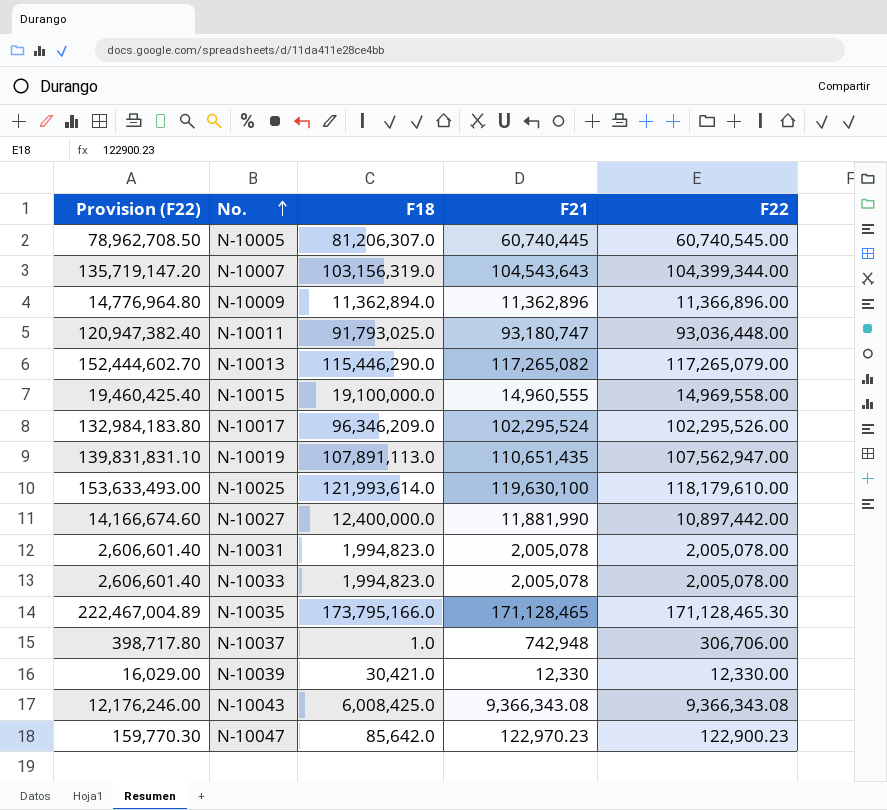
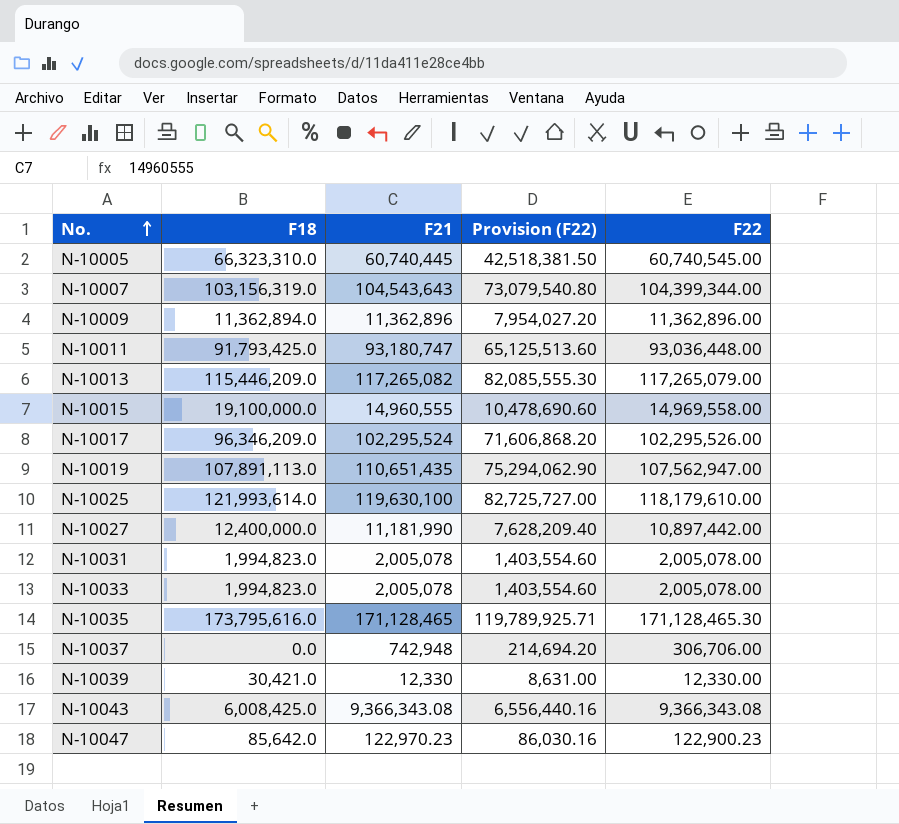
column Provision (F22) | formula: [F22] * 1.3 -> [F22] * 0.7
column Provision (F22) | position: 1 -> 4
N-10005 | F18: 81,206,307.0 -> 66,323,310.0
N-10009 | F22: 11,366,896.00 -> 11,362,896.00
N-10011 | F18: 91,793,025.0 -> 91,793,425.0
N-10013 | F18: 115,446,290.0 -> 115,446,209.0
N-10027 | F21: 11,881,990 -> 11,181,990
N-10035 | F18: 173,795,166.0 -> 173,795,616.0
N-10037 | F18: 1.0 -> 0.0

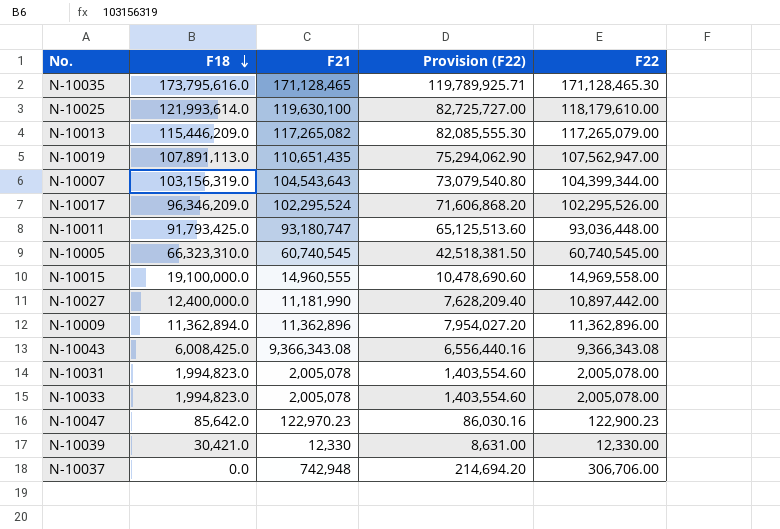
row order: No. ascending -> F18 descending
N-10005 | F21: 60,740,445 -> 60,740,545

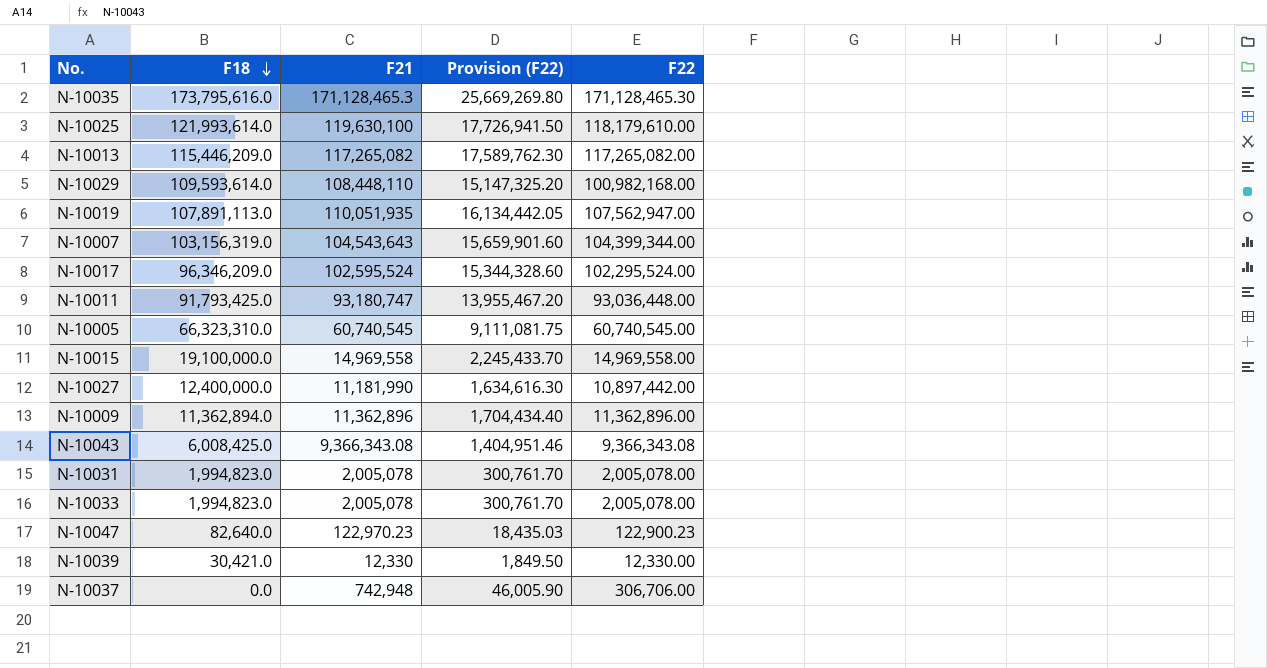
column Provision (F22) | formula: [F22] * 0.7 -> [F22] * 0.15
N-10035 | F21: 171,128,465 -> 171,128,465.3
N-10013 | F22: 117,265,079.00 -> 117,265,082.00
row N-10029: none -> 109,593,614.0 | 108,448,110 | 15,147,325.20 | 100,982,168.00
N-10019 | F21: 110,651,435 -> 110,051,935
N-10017 | F21: 102,295,524 -> 102,595,524
N-10017 | F22: 102,295,526.00 -> 102,295,524.00
N-10015 | F21: 14,960,555 -> 14,969,558
N-10047 | F18: 85,642.0 -> 82,640.0

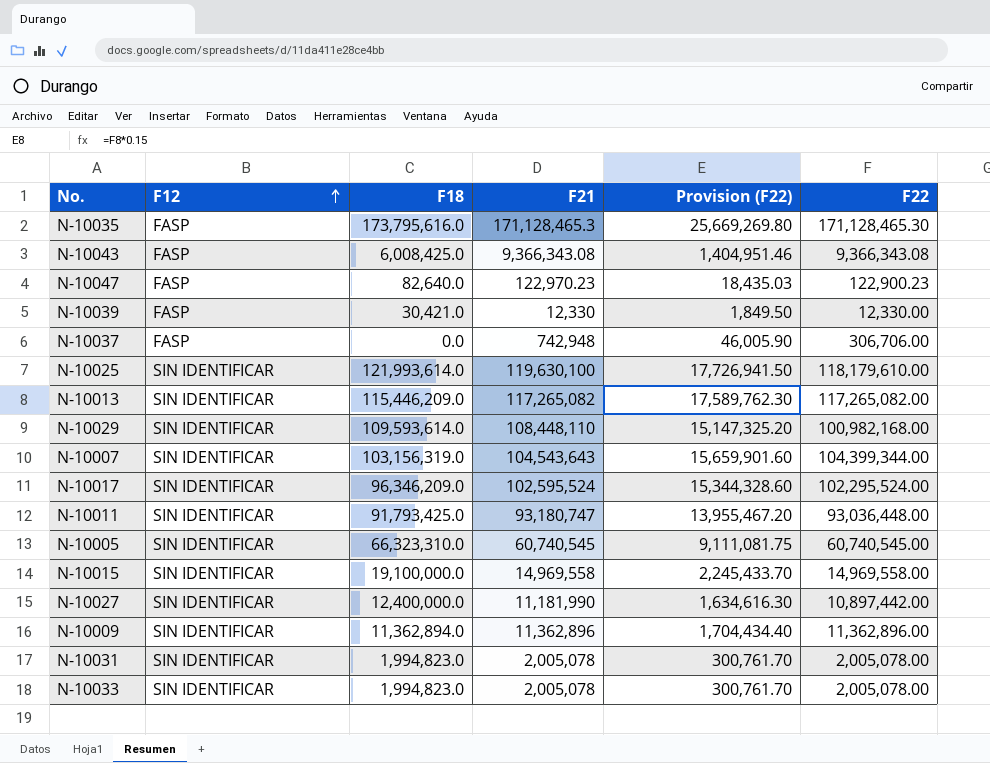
row order: F18 descending -> F12 ascending
column F12 | position: none -> 2
row N-10019: 107,891,113.0 | 110,051,935 | 16,134,442.05 | 107,562,947.00 -> none

